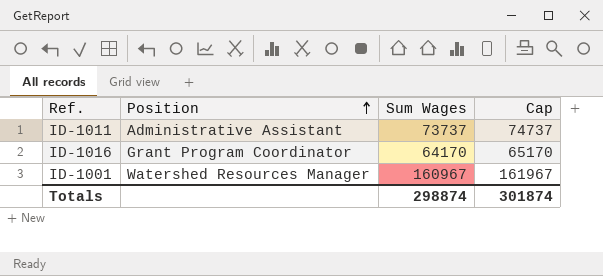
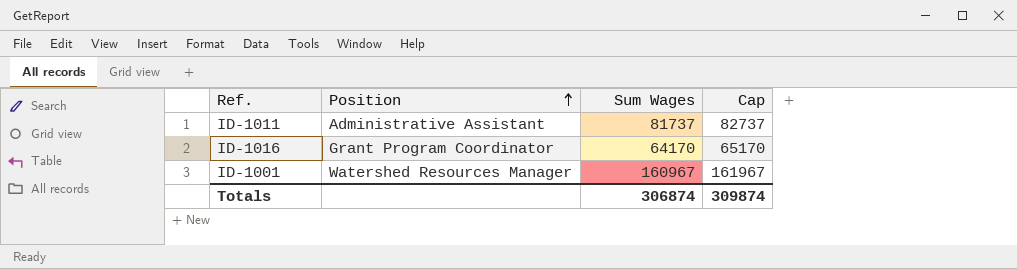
ID-1011 | Sum Wages: 73737 -> 81737
ID-1011 | Cap: 74737 -> 82737
Totals | Sum Wages: 298874 -> 306874
Totals | Cap: 301874 -> 309874

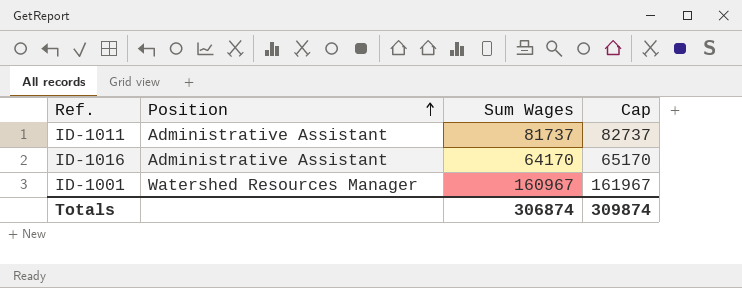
ID-1016 | Position: Grant Program Coordinator -> Administrative Assistant

